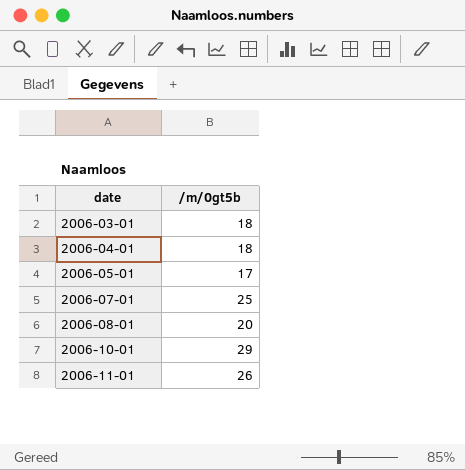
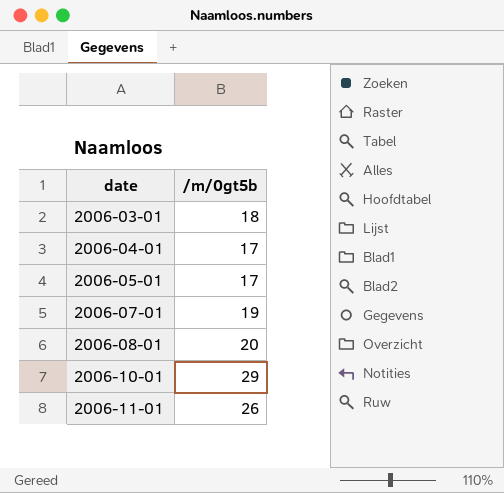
2006-04-01 | /m/0gt5b: 18 -> 17
2006-07-01 | /m/0gt5b: 25 -> 19

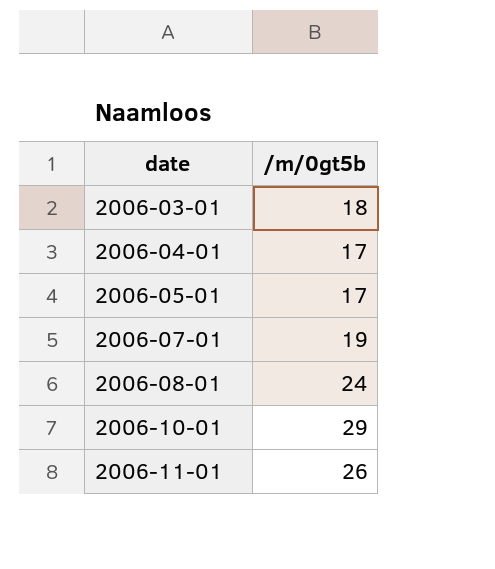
2006-08-01 | /m/0gt5b: 20 -> 24

